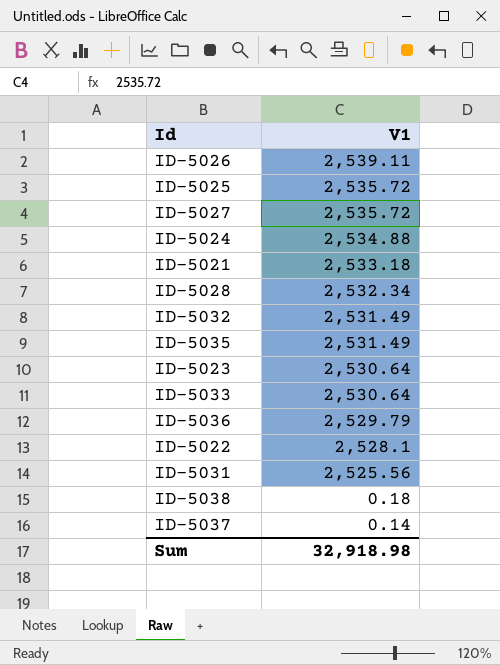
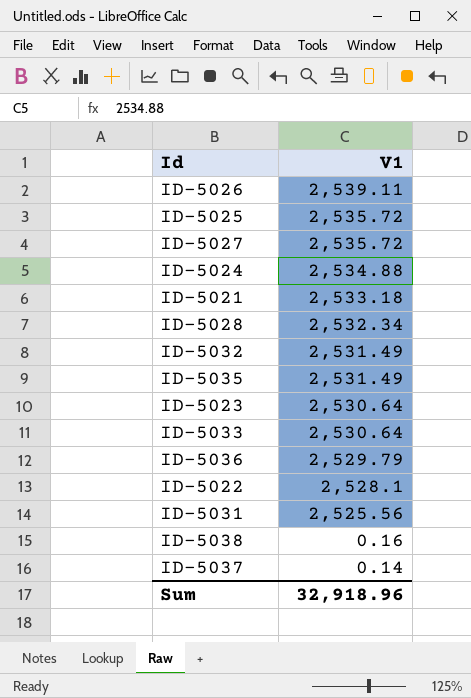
ID-5038 | V1: 0.18 -> 0.16
Sum | V1: 32,918.98 -> 32,918.96

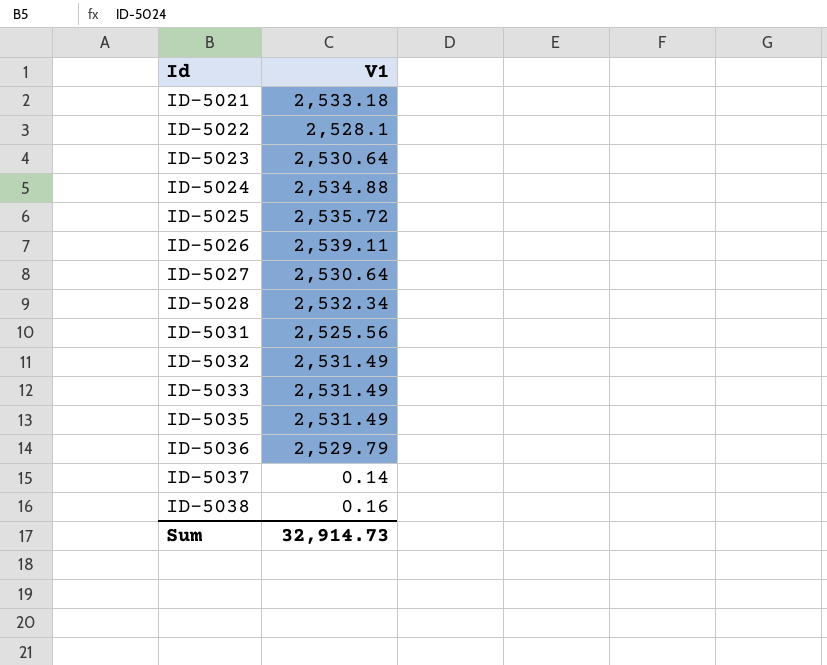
row order: V1 descending -> Id ascending
ID-5027 | V1: 2,535.72 -> 2,530.64
ID-5033 | V1: 2,530.64 -> 2,531.49
Sum | V1: 32,918.96 -> 32,914.73

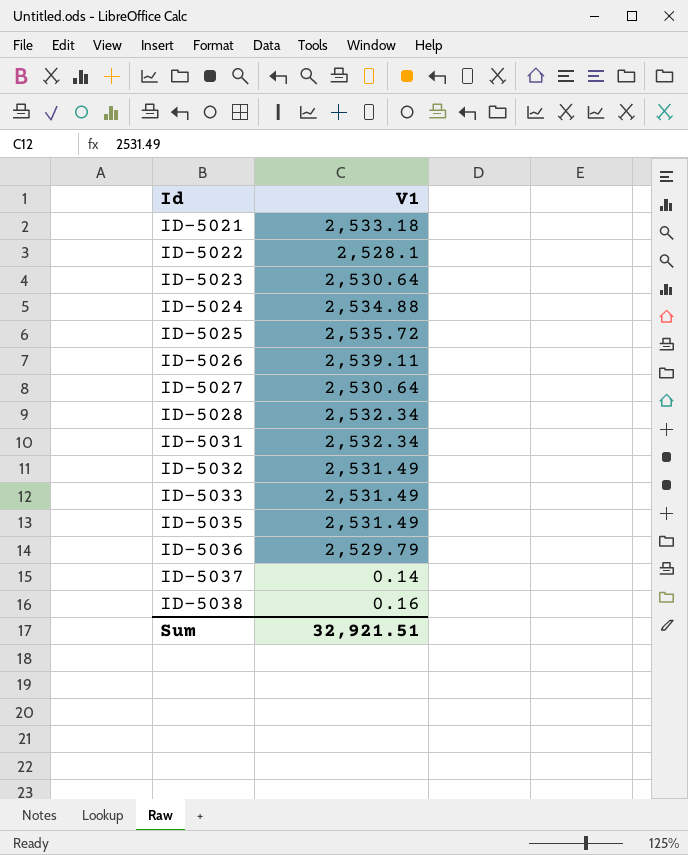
ID-5031 | V1: 2,525.56 -> 2,532.34
Sum | V1: 32,914.73 -> 32,921.51

